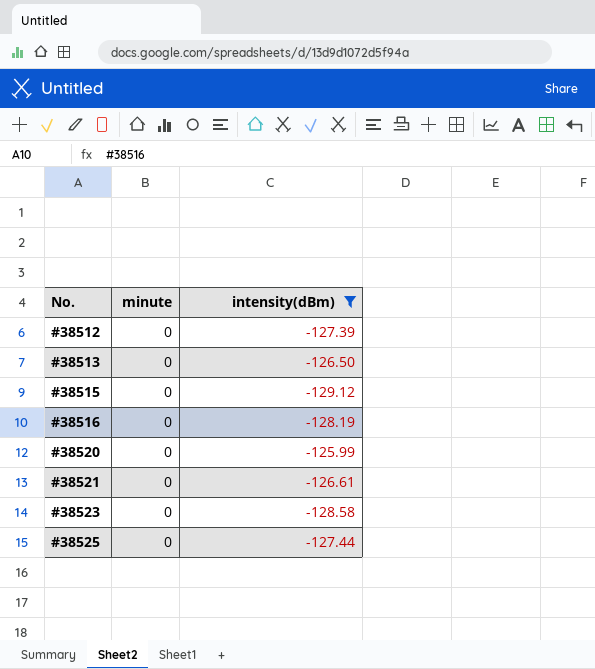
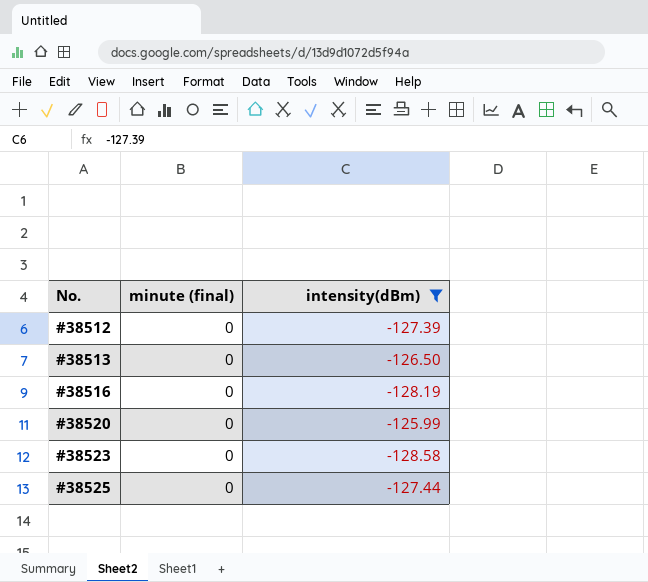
column name: minute -> minute (final)
row #38515: 0 | -129.12 -> none
row #38521: 0 | -126.61 -> none

